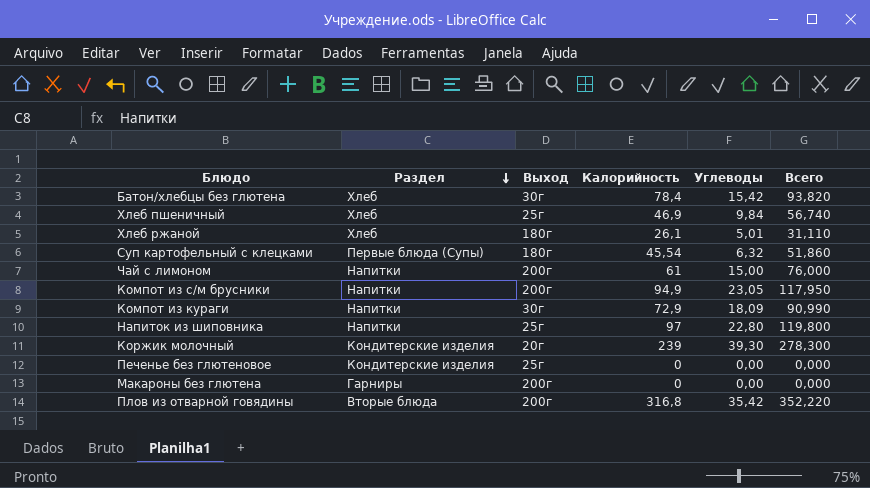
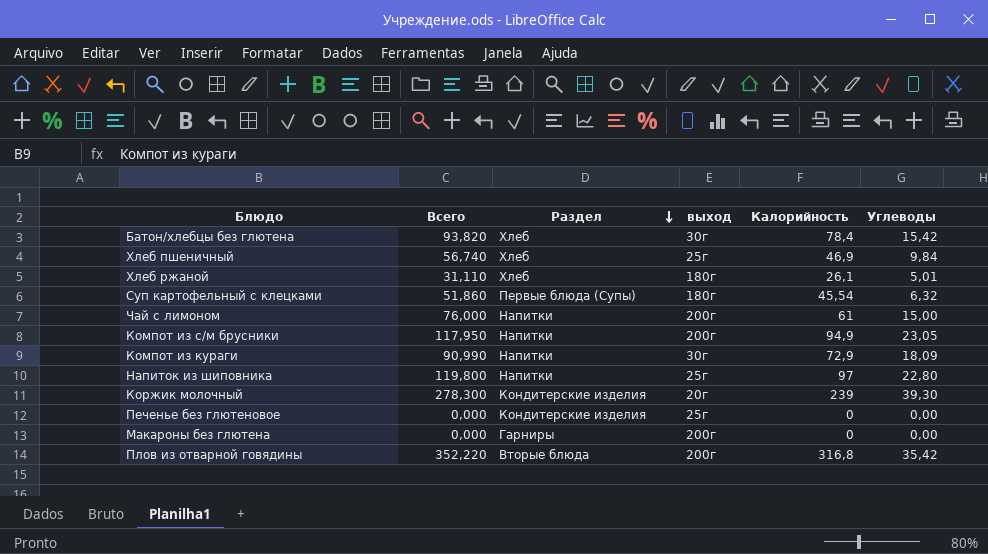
column Всего | position: 6 -> 2
column name: Выход -> выход

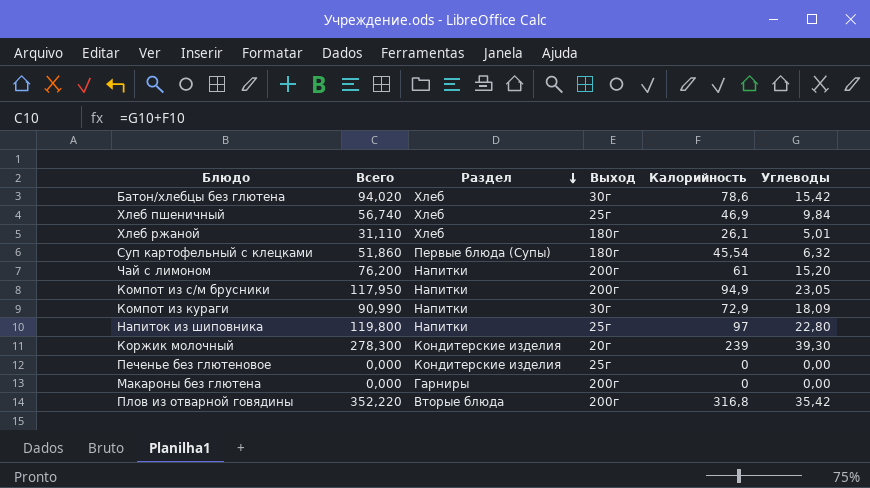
column name: выход -> Выход
Батон/хлебцы без глютена | Всего: 93,820 -> 94,020
Батон/хлебцы без глютена | Калорийность: 78,4 -> 78,6
Чай с лимоном | Всего: 76,000 -> 76,200
Чай с лимоном | Углеводы: 15,00 -> 15,20

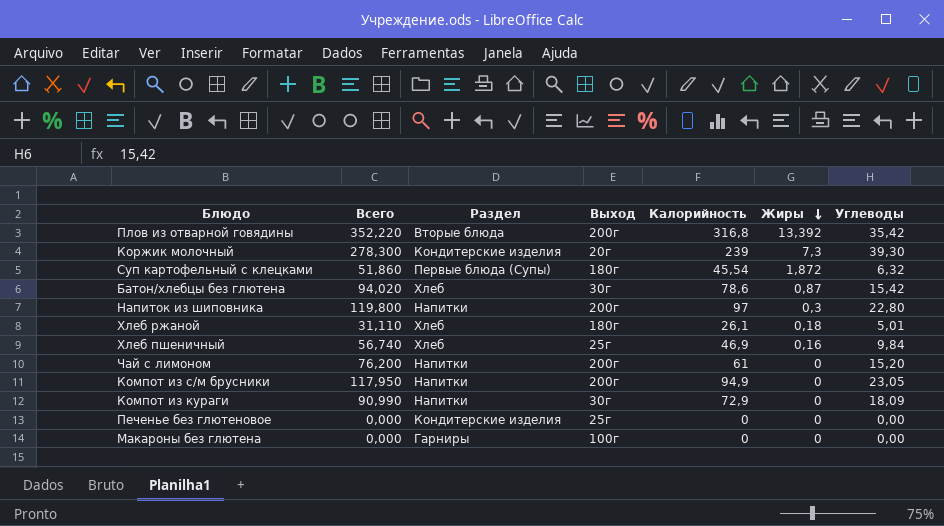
row order: Раздел descending -> Жиры descending
column Жиры | position: none -> 6
Напиток из шиповника | Выход: 25г -> 200г
Макароны без глютена | Выход: 200г -> 100г

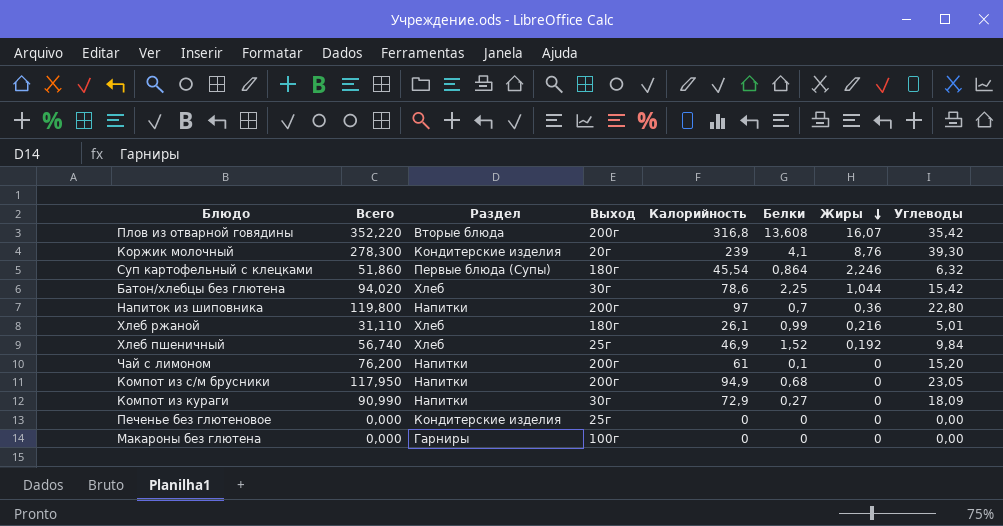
column Белки | position: none -> 6
Плов из отварной говядины | Жиры: 13,392 -> 16,07
Коржик молочный | Жиры: 7,3 -> 8,76
Суп картофельный с клецками | Жиры: 1,872 -> 2,246
Батон/хлебцы без глютена | Жиры: 0,87 -> 1,044
Напиток из шиповника | Жиры: 0,3 -> 0,36
Хлеб ржаной | Жиры: 0,18 -> 0,216
Хлеб пшеничный | Жиры: 0,16 -> 0,192

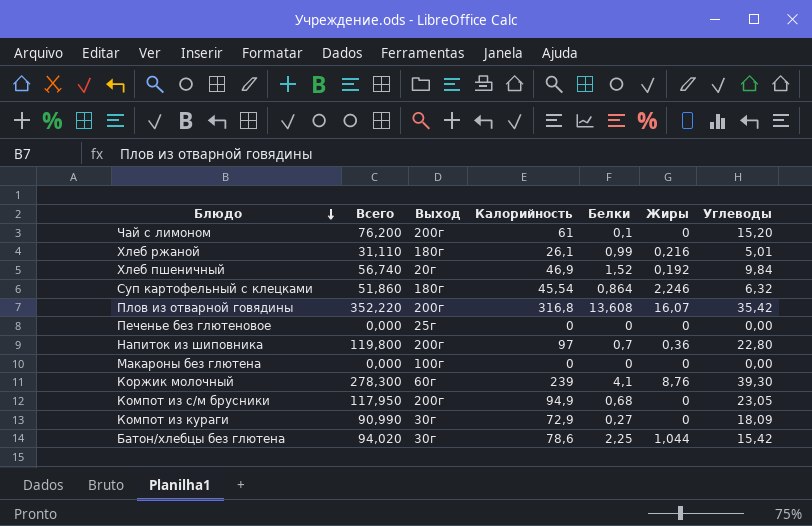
row order: Жиры descending -> Блюдо descending
column Раздел | position: 3 -> none
Хлеб пшеничный | Выход: 25г -> 20г
Коржик молочный | Выход: 20г -> 60г

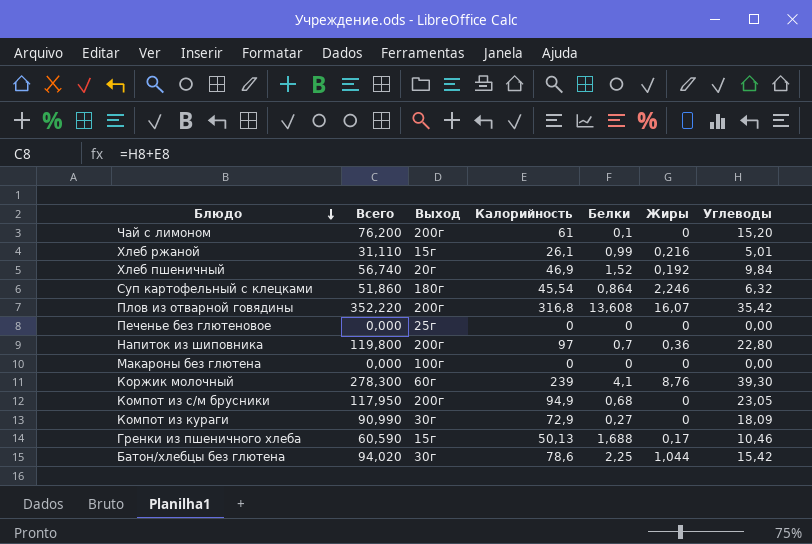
Хлеб ржаной | Выход: 180г -> 15г
row Гренки из пшеничного хлеба: none -> 60,590 | 15г | 50,13 | 1,688 | 0,17 | 10,46

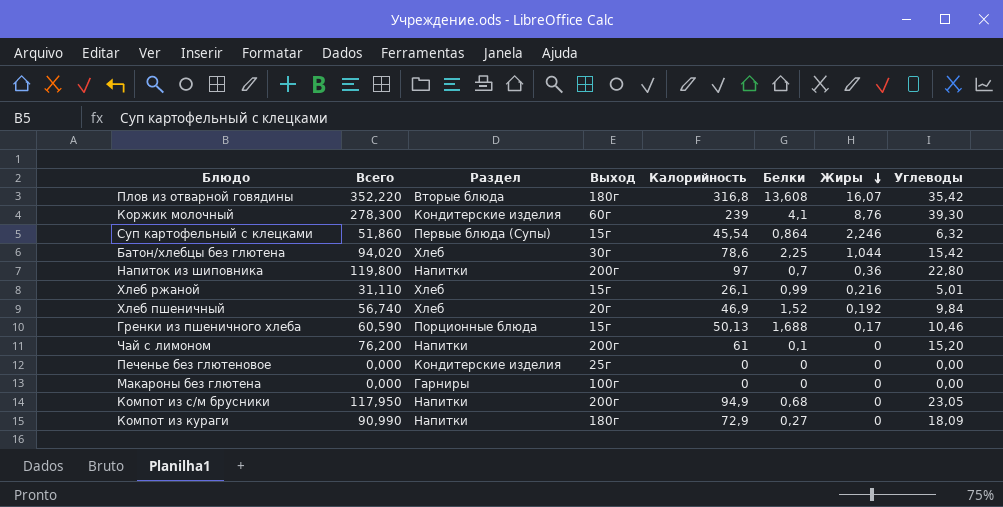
row order: Блюдо descending -> Жиры descending
column Раздел | position: none -> 3
Плов из отварной говядины | Выход: 200г -> 180г
Суп картофельный с клецками | Выход: 180г -> 15г
Компот из кураги | Выход: 30г -> 180г

